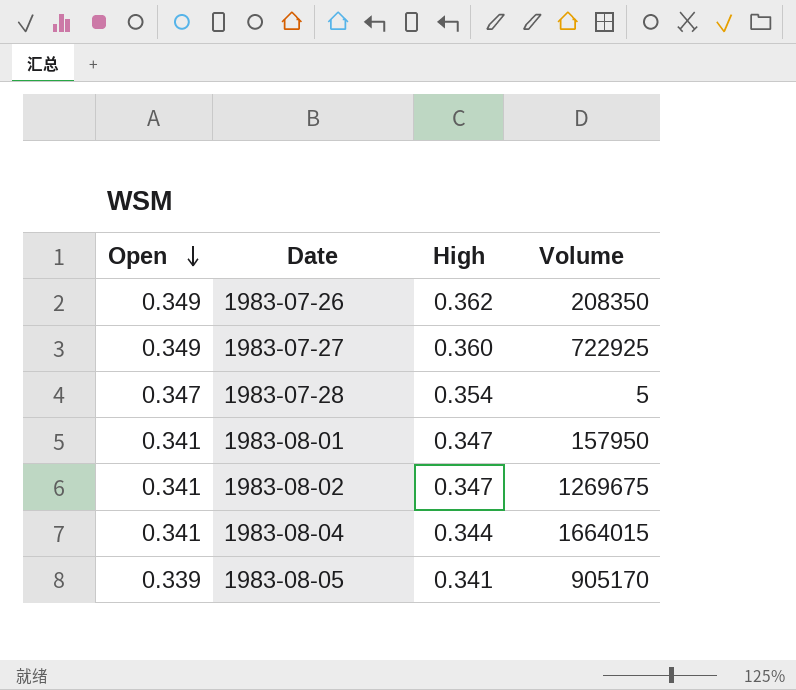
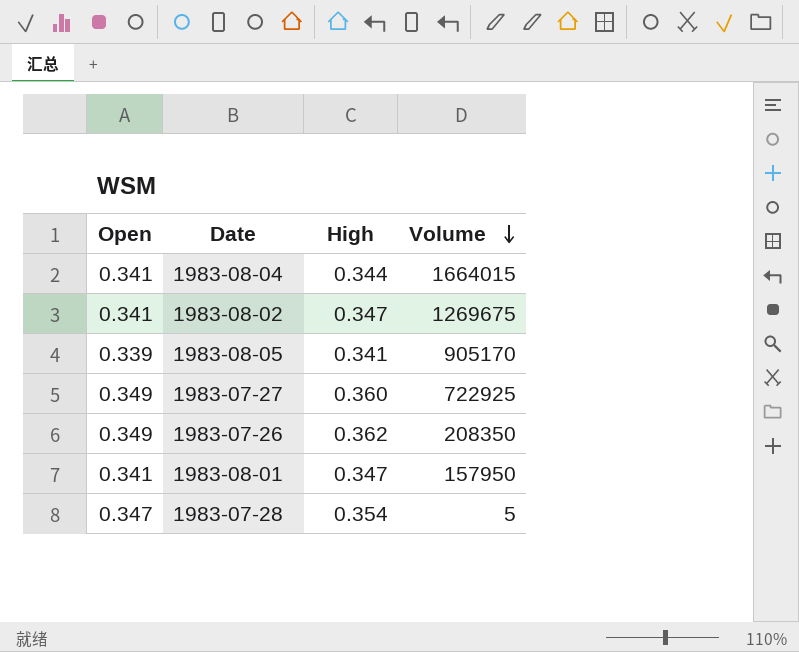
row order: Open descending -> Volume descending

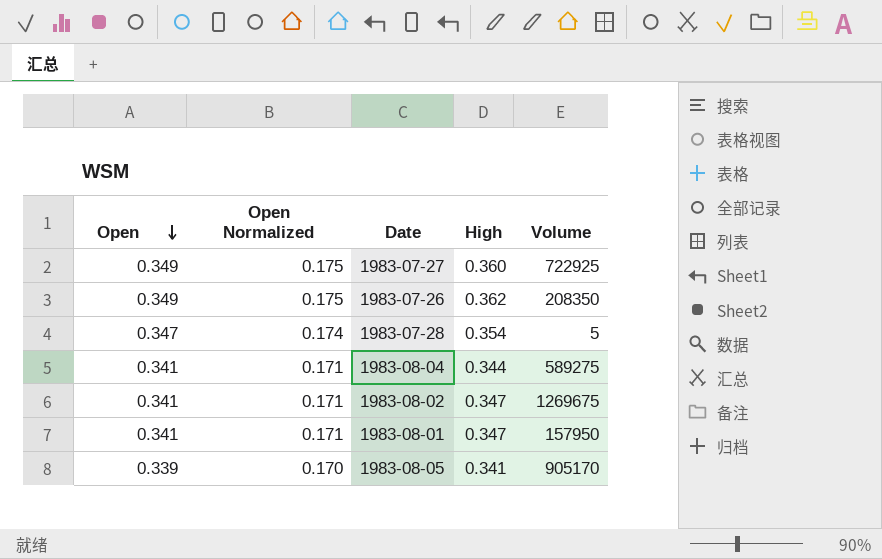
row order: Volume descending -> Open descending
column Open Normalized | formula: none -> [Open] * 0.5
1983-08-04 | Volume: 1664015 -> 589275

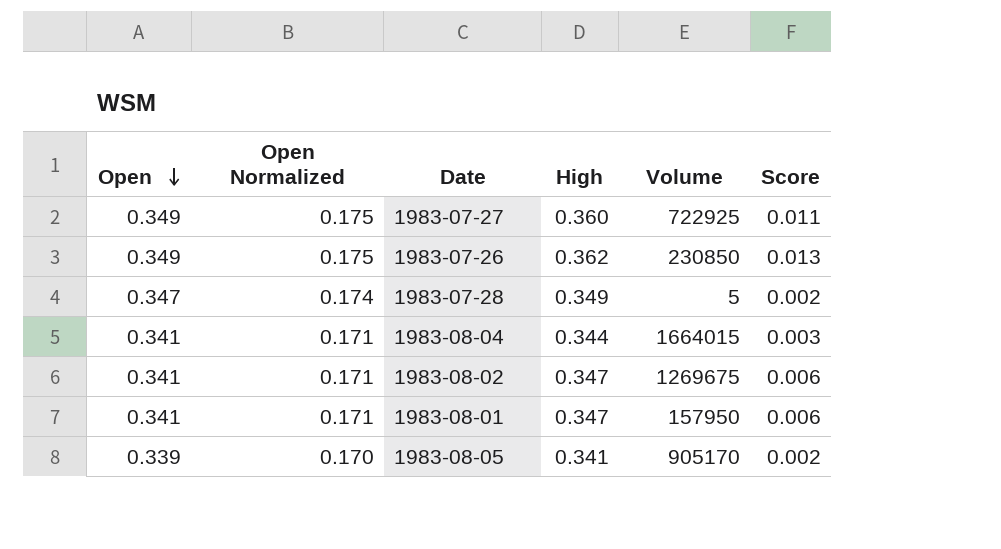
column Score | formula: none -> [High] - [Open]
1983-07-26 | Volume: 208350 -> 230850
1983-07-28 | High: 0.354 -> 0.349
1983-08-04 | Volume: 589275 -> 1664015

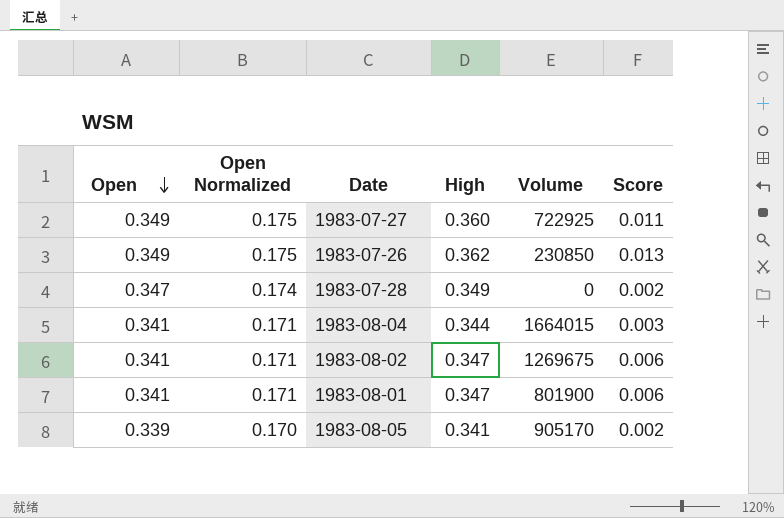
1983-07-28 | Volume: 5 -> 0
1983-08-01 | Volume: 157950 -> 801900

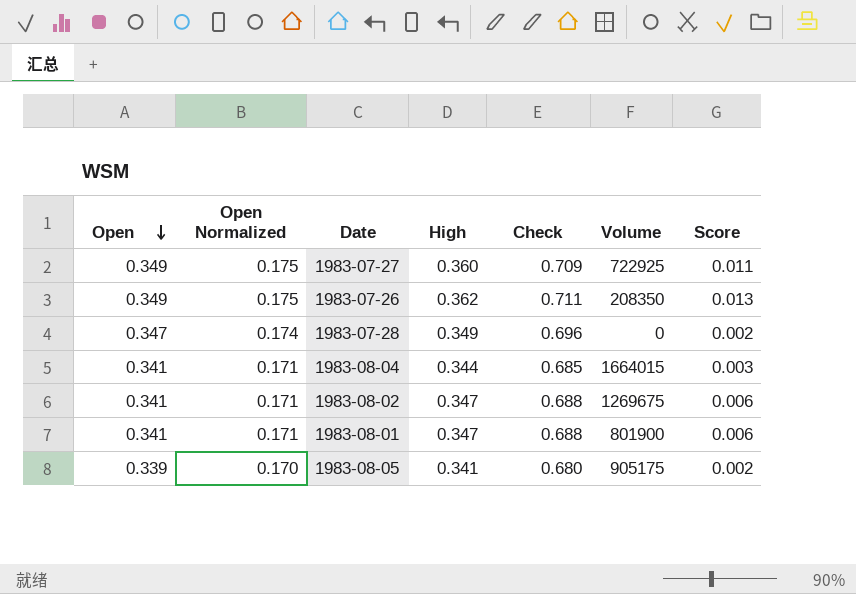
column Check | formula: none -> [Open] + [High]
1983-07-26 | Volume: 230850 -> 208350
1983-08-05 | Volume: 905170 -> 905175

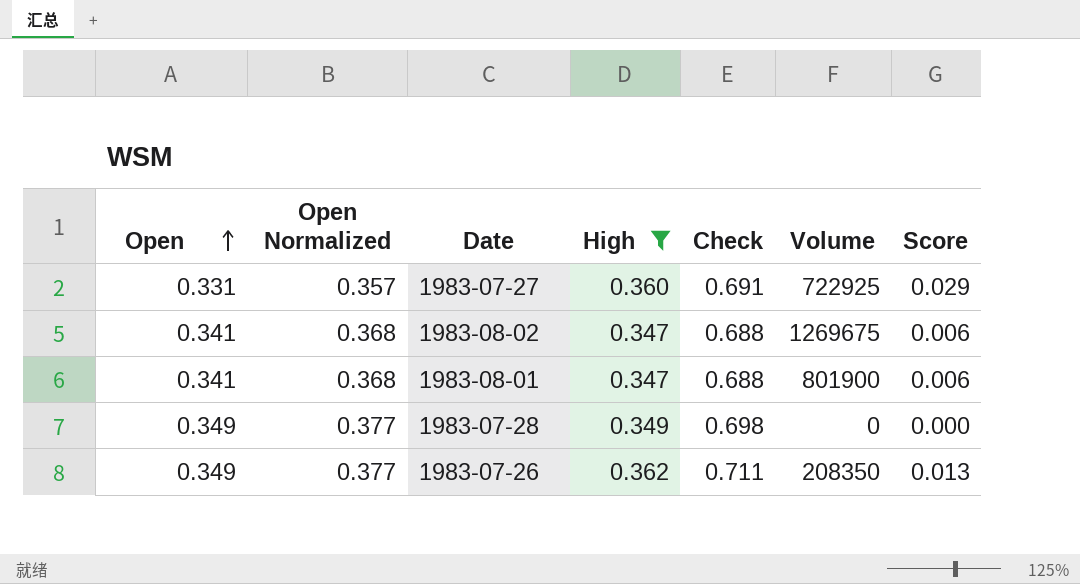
filter: none -> High >= 0.347
row order: Open descending -> Open ascending
column Open Normalized | formula: [Open] * 0.5 -> [Open] * 1.08
1983-07-27 | Open: 0.349 -> 0.331
1983-07-27 | Check: 0.709 -> 0.691
1983-07-27 | Score: 0.011 -> 0.029
1983-07-28 | Open: 0.347 -> 0.349
1983-07-28 | Check: 0.696 -> 0.698
1983-07-28 | Score: 0.002 -> 0.000

